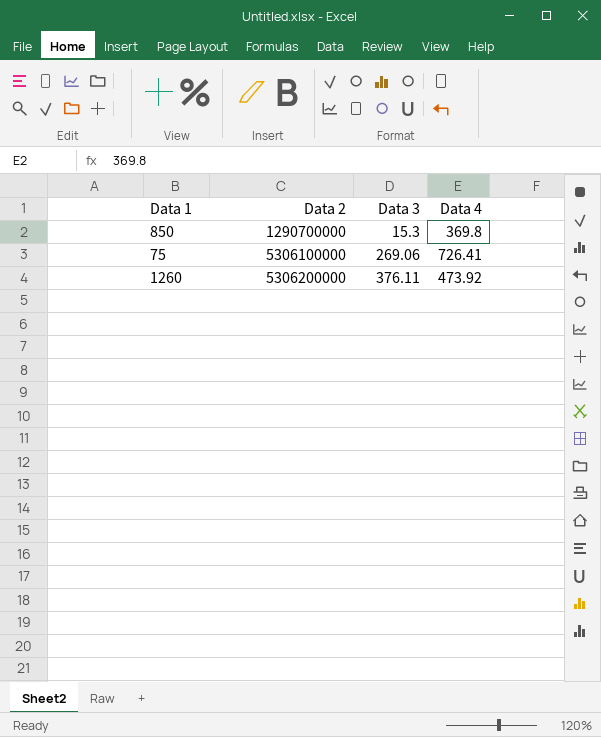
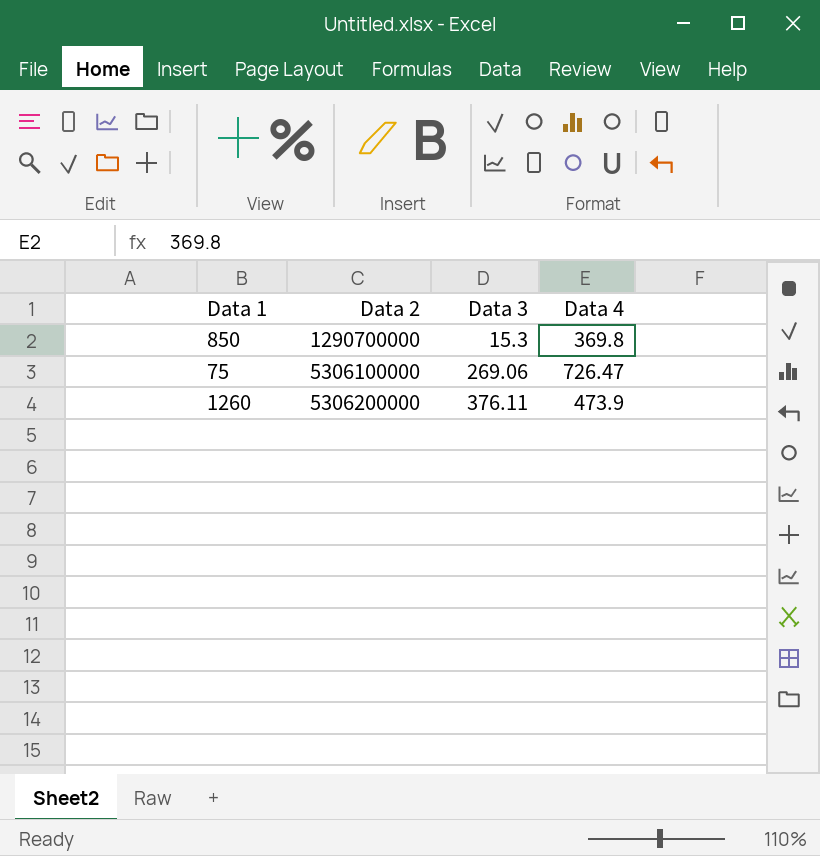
75 | Data 4: 726.41 -> 726.47
1260 | Data 4: 473.92 -> 473.9

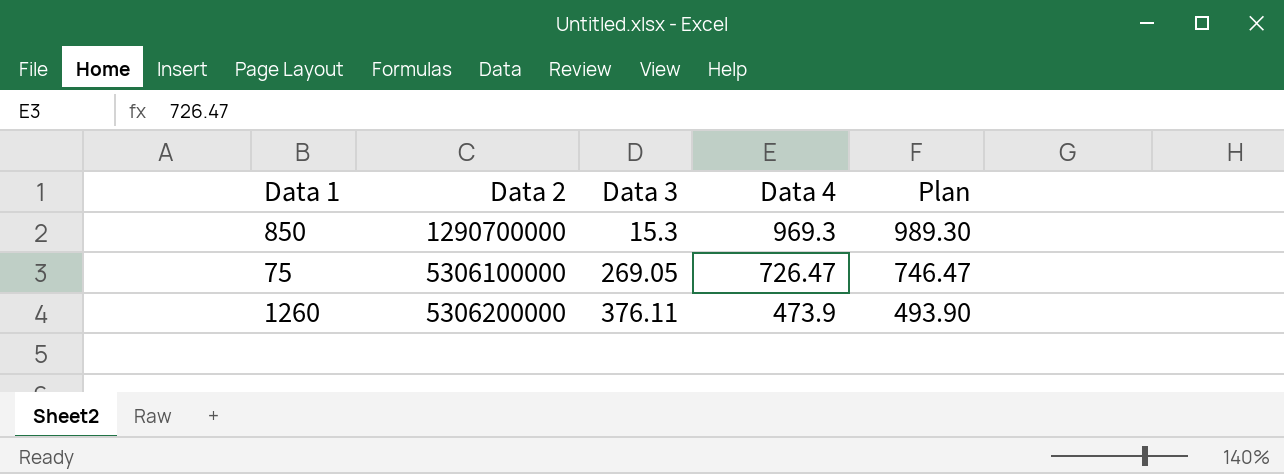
column Plan | formula: none -> [Data 4] + 20
850 | Data 4: 369.8 -> 969.3
75 | Data 3: 269.06 -> 269.05

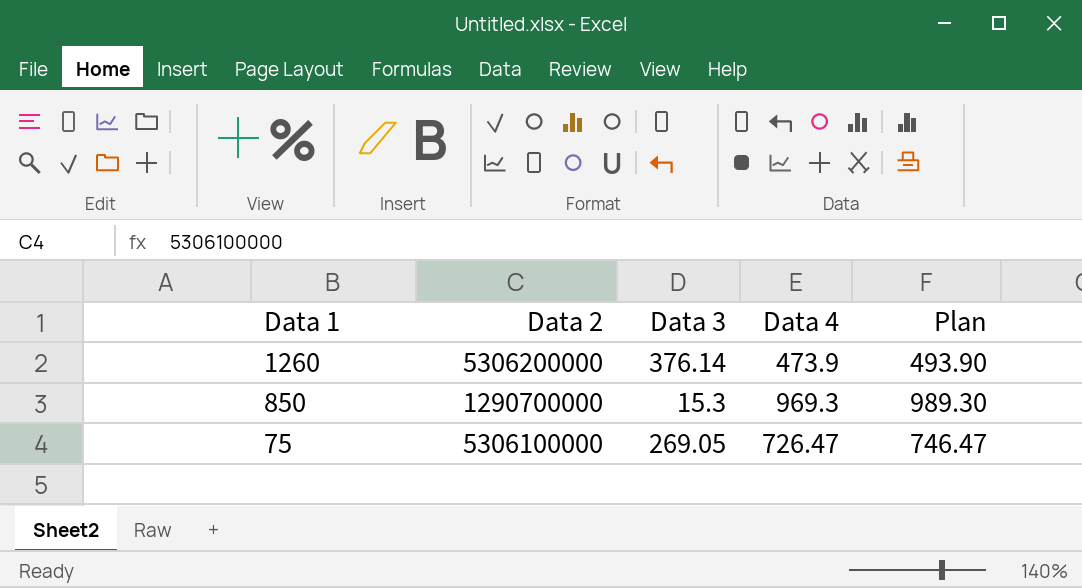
row order: Data 2 ascending -> Data 1 descending
1260 | Data 3: 376.11 -> 376.14

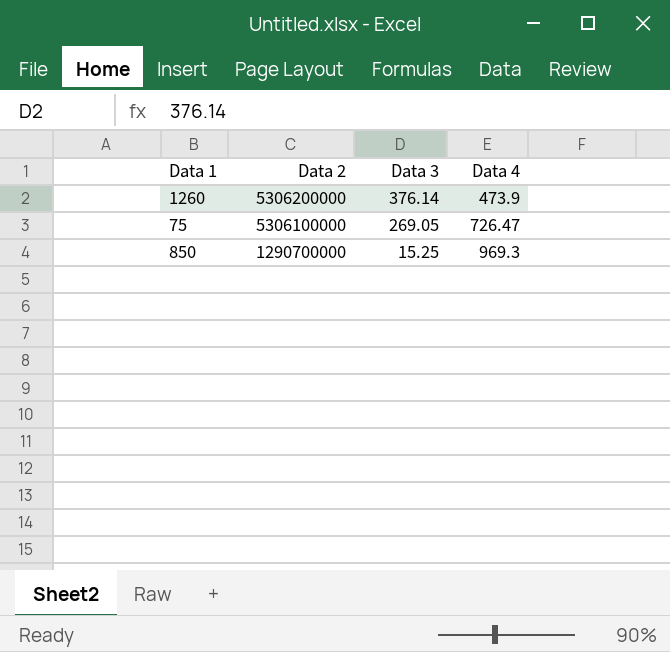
row order: Data 1 descending -> Data 2 descending
column Plan | formula: [Data 4] + 20 -> none
850 | Data 3: 15.3 -> 15.25

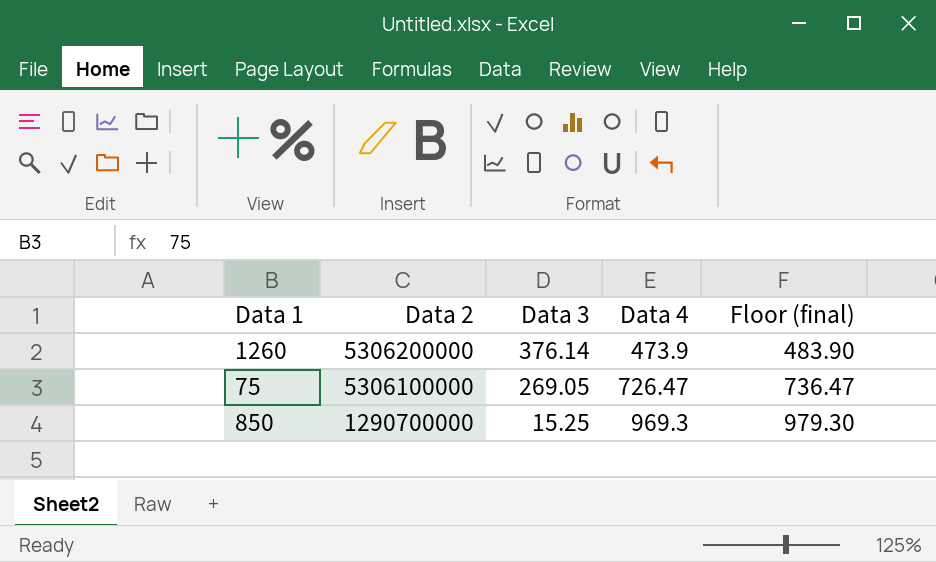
column Floor (final) | formula: none -> [Data 4] + 10

